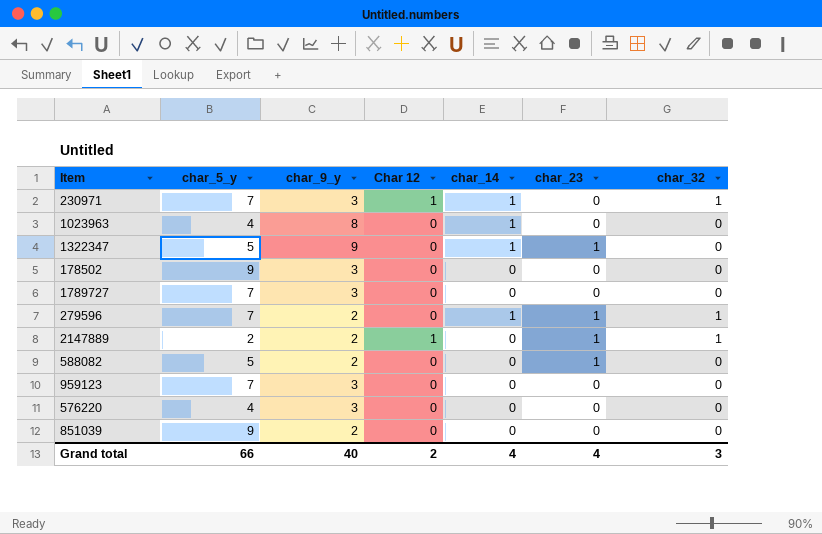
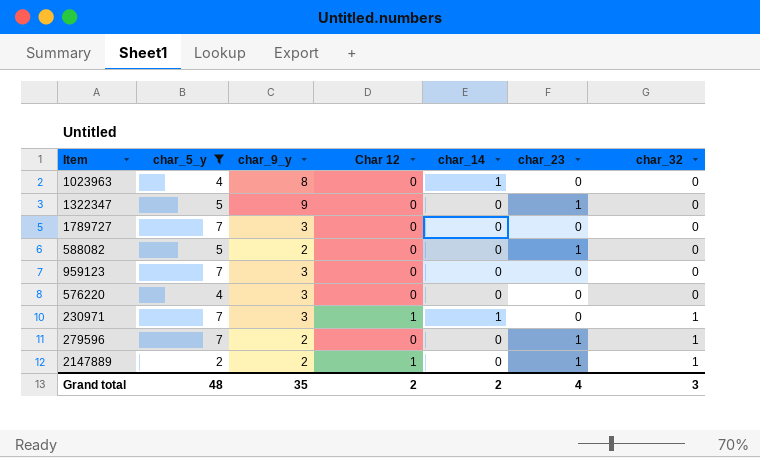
filter: none -> char_5_y != 9
row order: none -> char_32 ascending
1322347 | char_14: 1 -> 0
279596 | char_14: 1 -> 0
Grand total | char_5_y: 66 -> 48
Grand total | char_9_y: 40 -> 35
Grand total | char_14: 4 -> 2

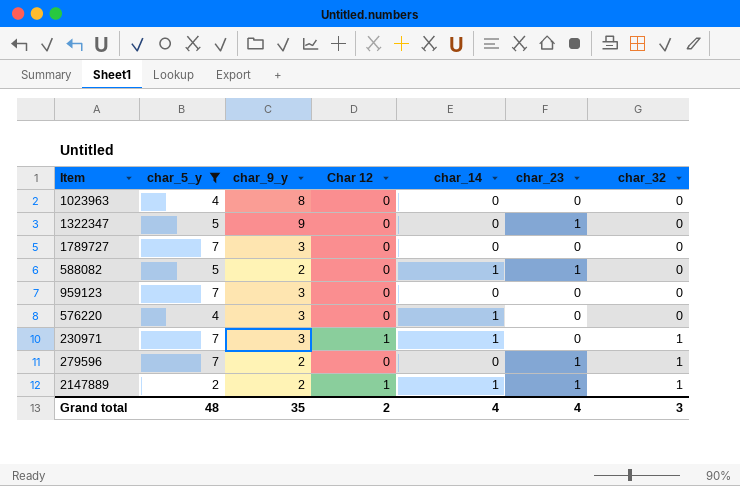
1023963 | char_14: 1 -> 0
588082 | char_14: 0 -> 1
576220 | char_14: 0 -> 1
2147889 | char_14: 0 -> 1
Grand total | char_14: 2 -> 4

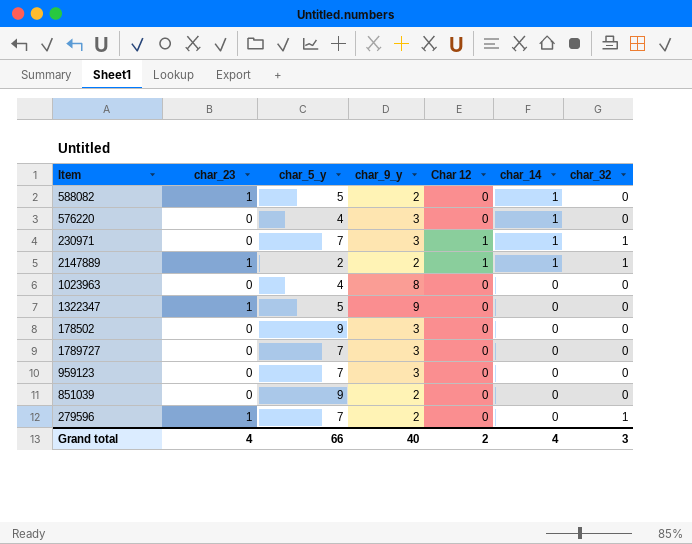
filter: char_5_y != 9 -> none
row order: char_32 ascending -> char_14 descending
column char_23 | position: 6 -> 2
Grand total | char_5_y: 48 -> 66
Grand total | char_9_y: 35 -> 40

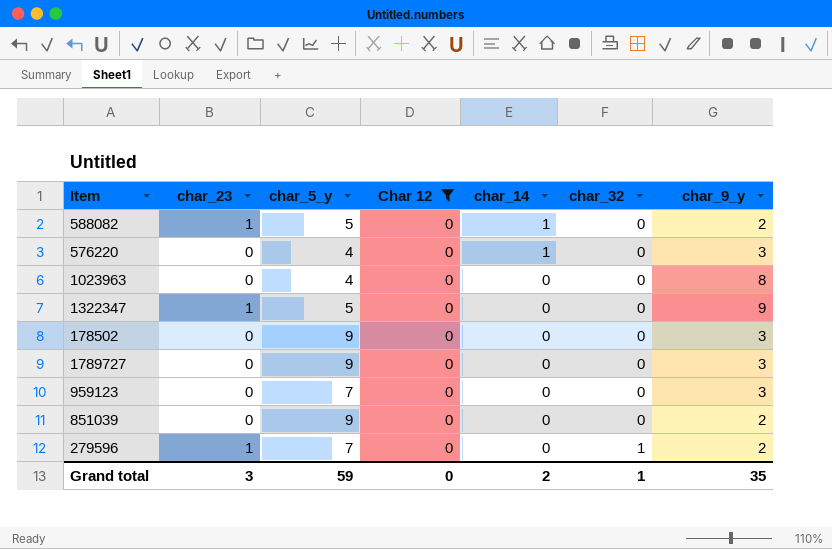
filter: none -> Char 12 = 0
column char_9_y | position: 4 -> 7
1789727 | char_5_y: 7 -> 9
Grand total | char_23: 4 -> 3
Grand total | char_5_y: 66 -> 59
Grand total | Char 12: 2 -> 0
Grand total | char_14: 4 -> 2
Grand total | char_32: 3 -> 1
Grand total | char_9_y: 40 -> 35

